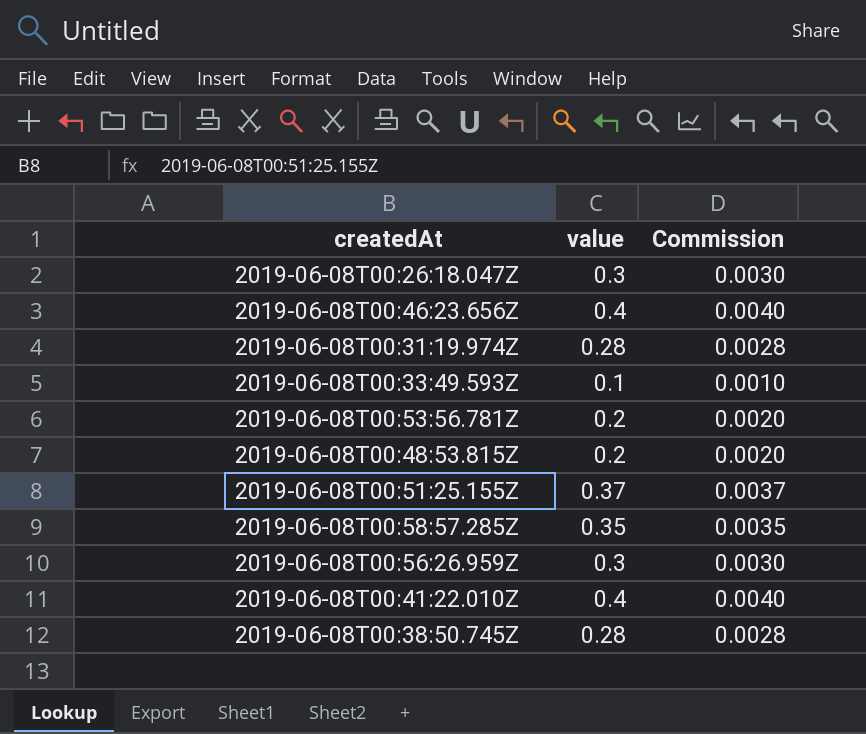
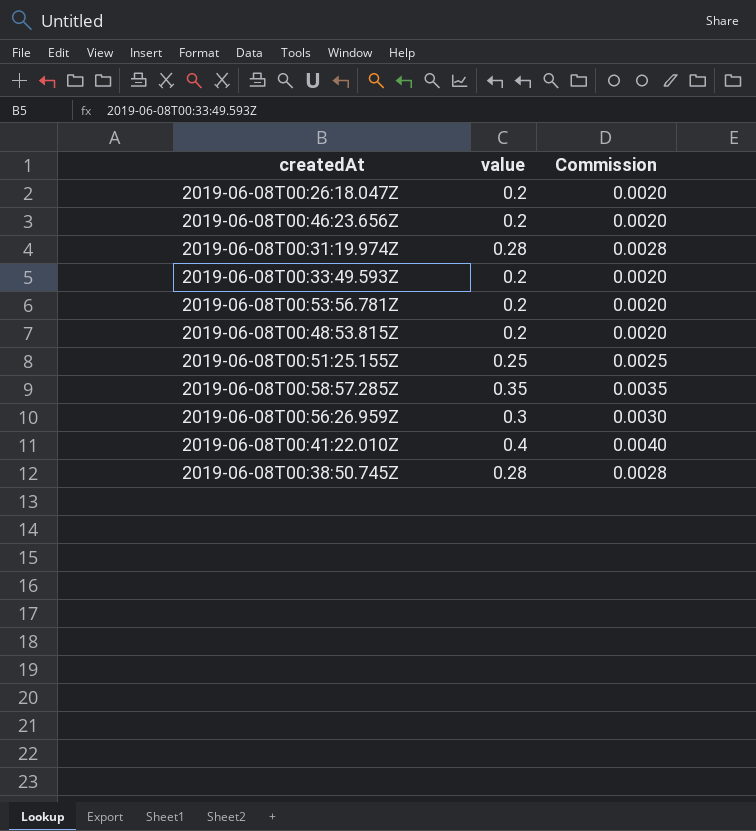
2019-06-08T00:26:18.047Z | value: 0.3 -> 0.2
2019-06-08T00:26:18.047Z | Commission: 0.0030 -> 0.0020
2019-06-08T00:46:23.656Z | value: 0.4 -> 0.2
2019-06-08T00:46:23.656Z | Commission: 0.0040 -> 0.0020
2019-06-08T00:33:49.593Z | value: 0.1 -> 0.2
2019-06-08T00:33:49.593Z | Commission: 0.0010 -> 0.0020
2019-06-08T00:51:25.155Z | value: 0.37 -> 0.25
2019-06-08T00:51:25.155Z | Commission: 0.0037 -> 0.0025

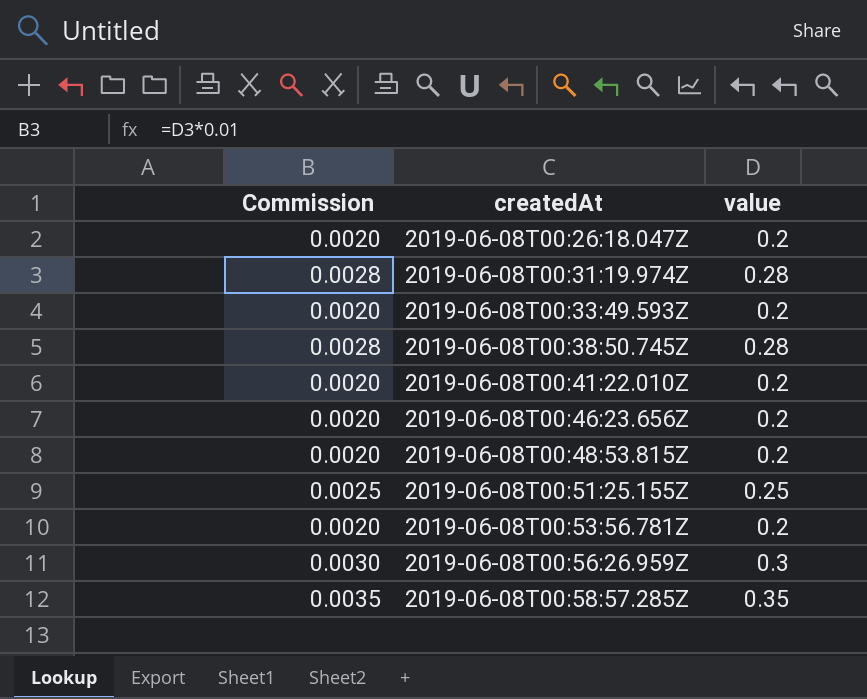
row order: none -> createdAt ascending
column Commission | position: 3 -> 1
2019-06-08T00:41:22.010Z | Commission: 0.0040 -> 0.0020
2019-06-08T00:41:22.010Z | value: 0.4 -> 0.2

